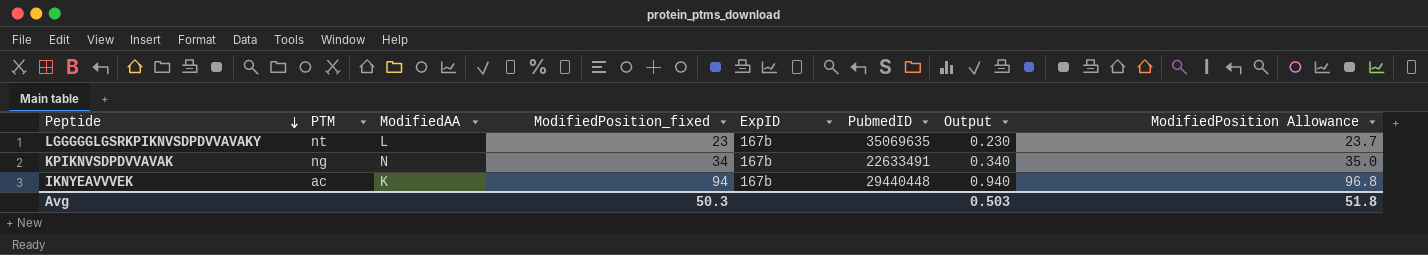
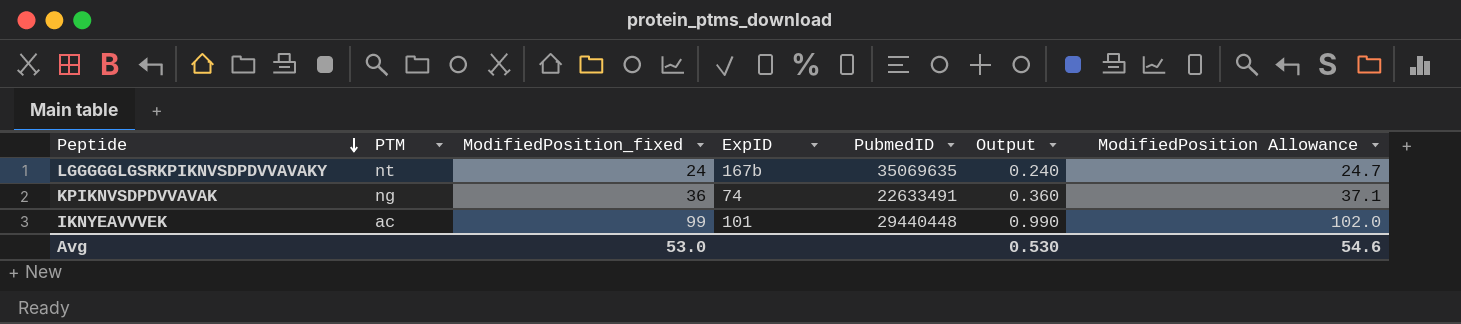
column ModifiedAA | position: 3 -> none
LGGGGGLGSRKPIKNVSDPDVVAVAKY | ModifiedPosition_fixed: 23 -> 24
LGGGGGLGSRKPIKNVSDPDVVAVAKY | Output: 0.230 -> 0.240
LGGGGGLGSRKPIKNVSDPDVVAVAKY | ModifiedPosition Allowance: 23.7 -> 24.7
KPIKNVSDPDVVAVAK | ModifiedPosition_fixed: 34 -> 36
KPIKNVSDPDVVAVAK | ExpID: 167b -> 74
KPIKNVSDPDVVAVAK | Output: 0.340 -> 0.360
KPIKNVSDPDVVAVAK | ModifiedPosition Allowance: 35.0 -> 37.1
IKNYEAVVVEK | ModifiedPosition_fixed: 94 -> 99
IKNYEAVVVEK | ExpID: 167b -> 101
IKNYEAVVVEK | Output: 0.940 -> 0.990
IKNYEAVVVEK | ModifiedPosition Allowance: 96.8 -> 102.0
Avg | ModifiedPosition_fixed: 50.3 -> 53.0
Avg | Output: 0.503 -> 0.530
Avg | ModifiedPosition Allowance: 51.8 -> 54.6

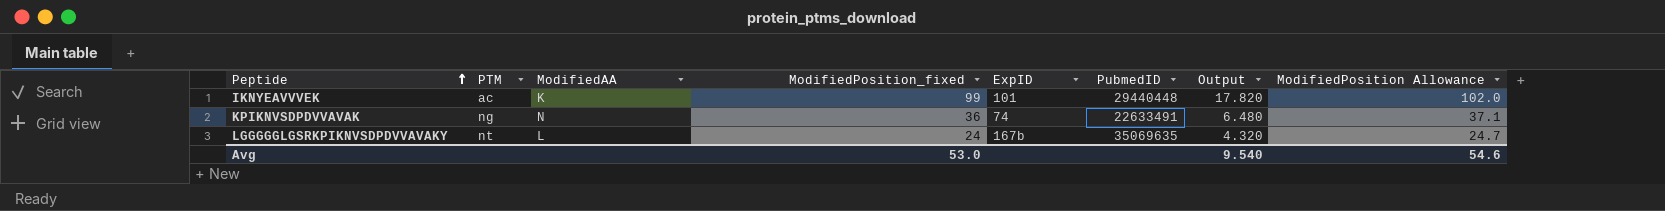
row order: Peptide descending -> Peptide ascending
column ModifiedAA | position: none -> 3
column Output | formula: [ModifiedPosition_fixed] * 0.01 -> [ModifiedPosition_fixed] * 0.18
Avg | Output: 0.530 -> 9.540

